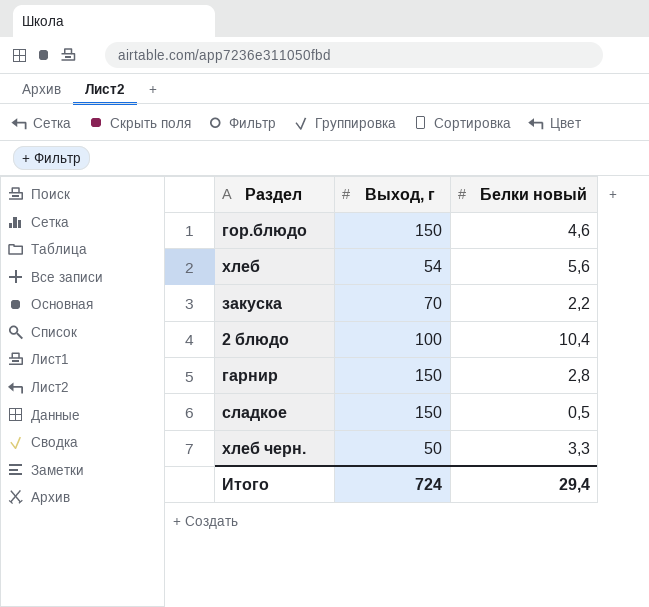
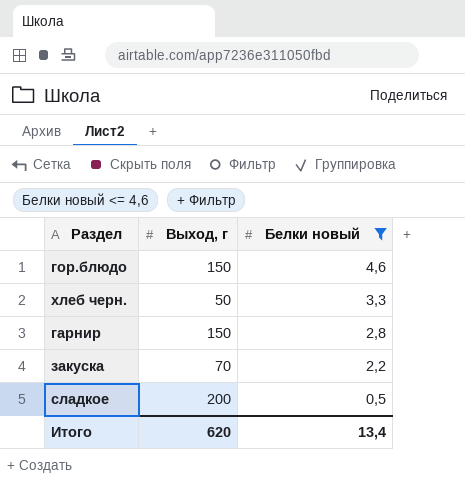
filter: none -> Белки новый <= 4,6
row order: none -> Белки новый descending
сладкое | Выход, г: 150 -> 200
Итого | Выход, г: 724 -> 620
Итого | Белки новый: 29,4 -> 13,4

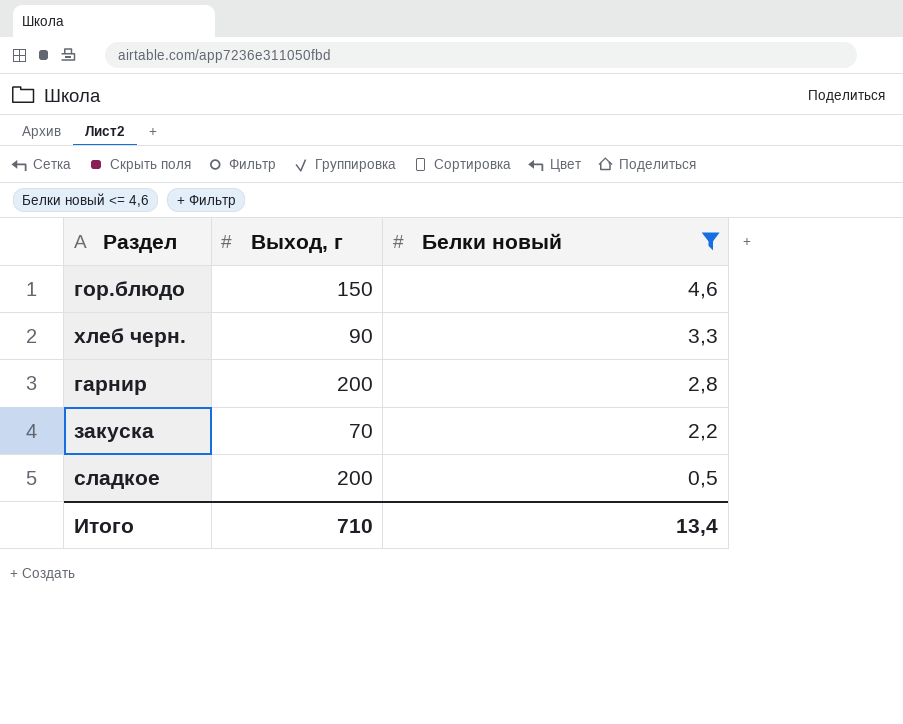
хлеб черн. | Выход, г: 50 -> 90
гарнир | Выход, г: 150 -> 200
Итого | Выход, г: 620 -> 710

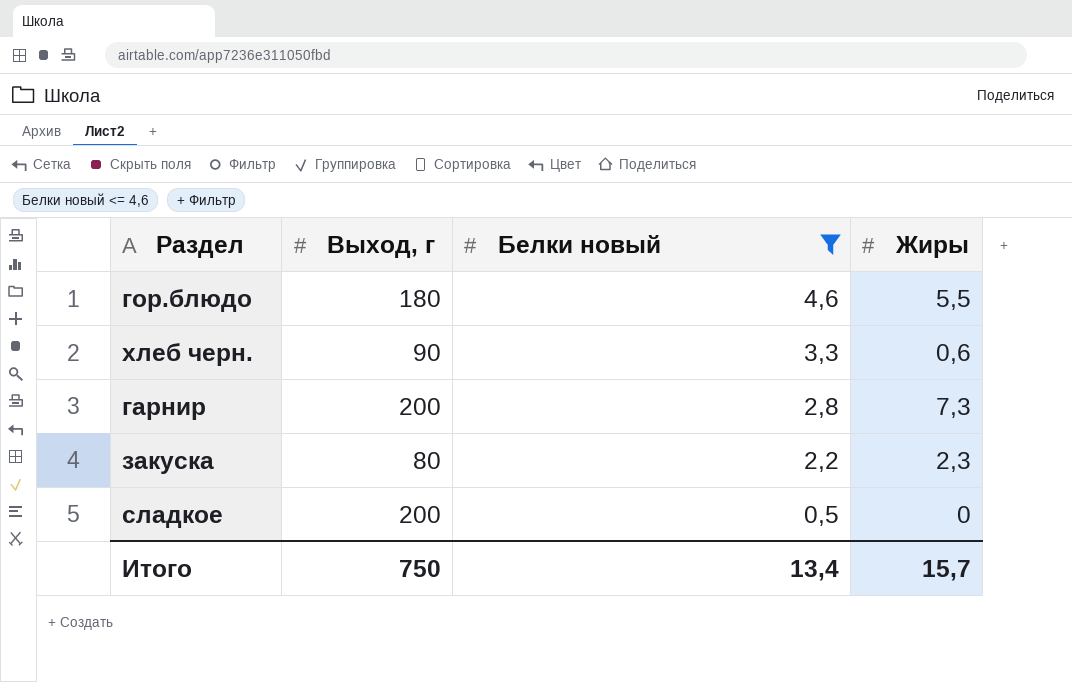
column Жиры | position: none -> 4
гор.блюдо | Выход, г: 150 -> 180
закуска | Выход, г: 70 -> 80
Итого | Выход, г: 710 -> 750

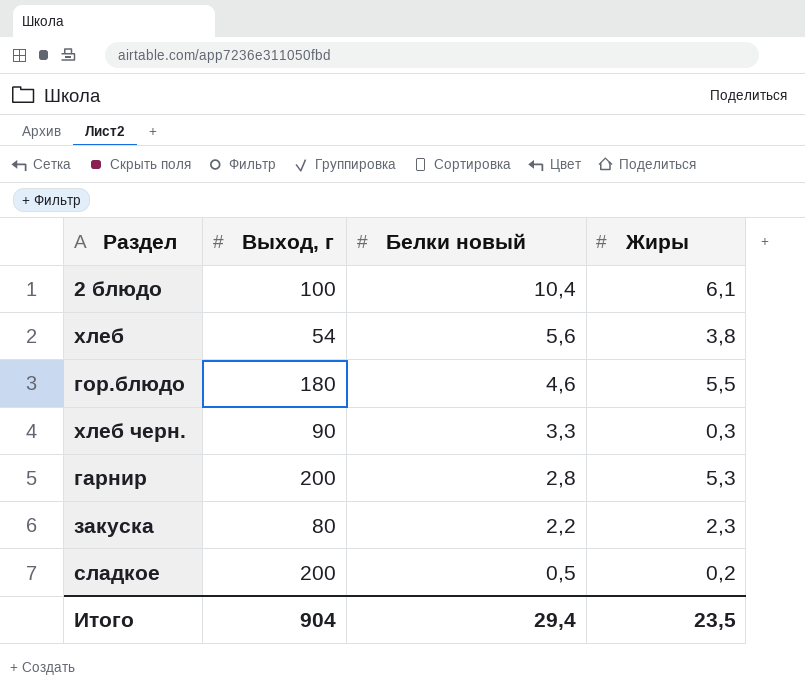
filter: Белки новый <= 4,6 -> none
хлеб черн. | Жиры: 0,6 -> 0,3
гарнир | Жиры: 7,3 -> 5,3
сладкое | Жиры: 0 -> 0,2
Итого | Выход, г: 750 -> 904
Итого | Белки новый: 13,4 -> 29,4
Итого | Жиры: 15,7 -> 23,5

